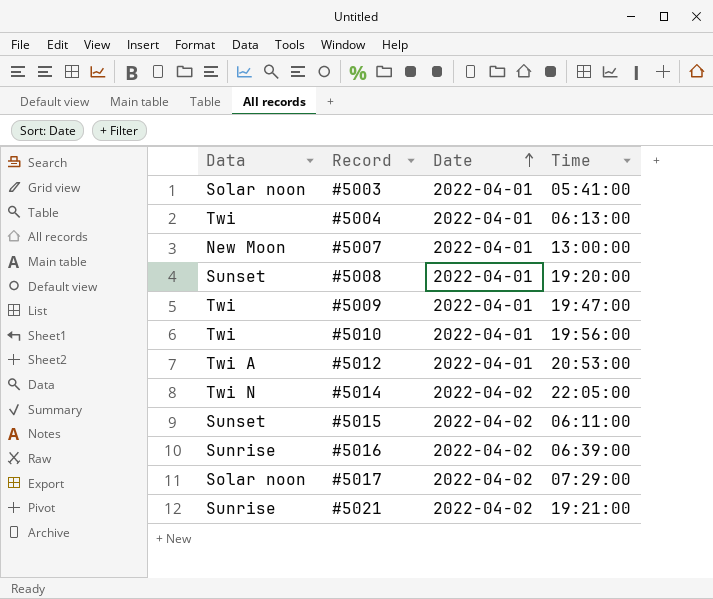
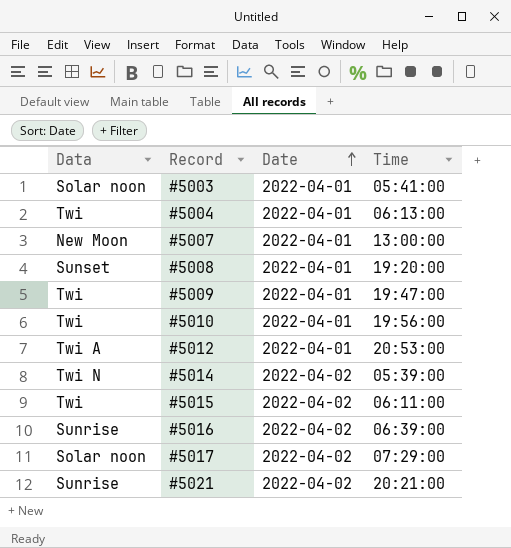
#5014 | Time: 22:05:00 -> 05:39:00
#5015 | Data: Sunset -> Twi
#5021 | Time: 19:21:00 -> 20:21:00

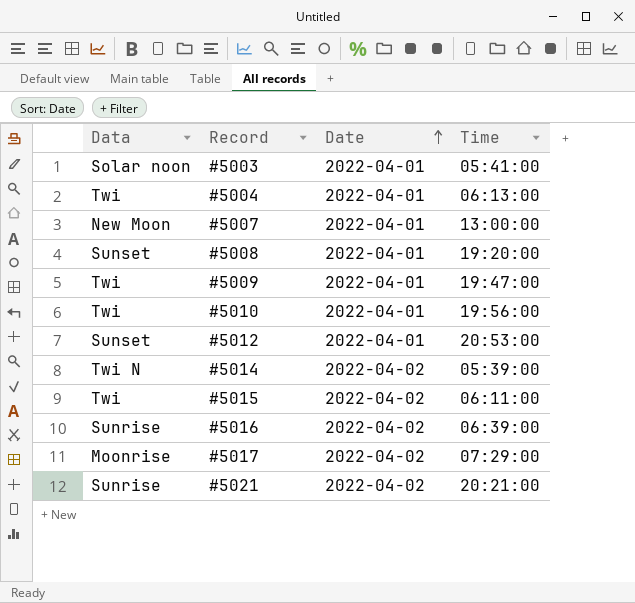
#5012 | Data: Twi A -> Sunset
#5017 | Data: Solar noon -> Moonrise

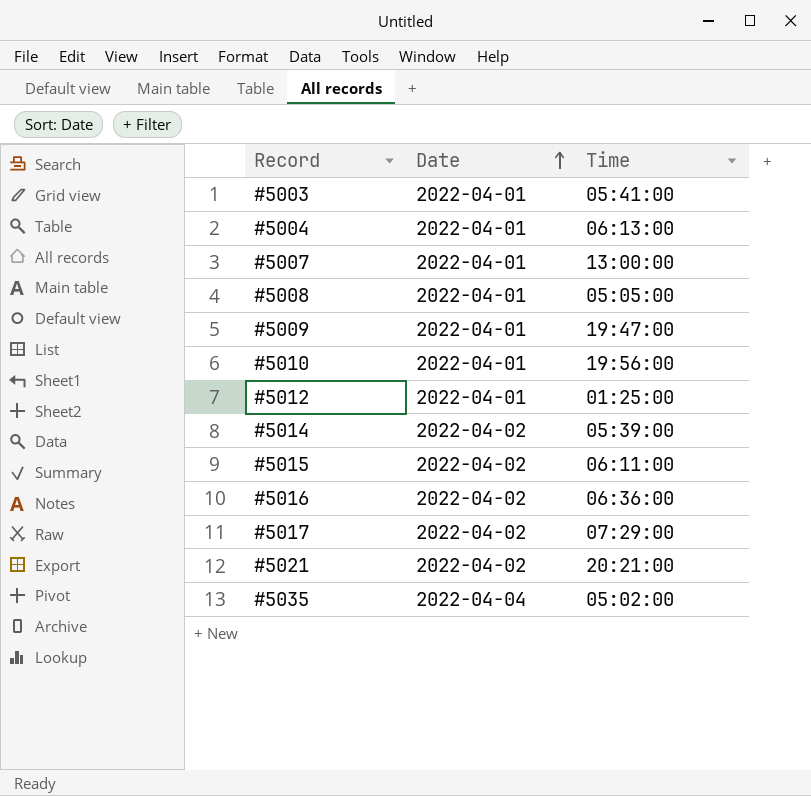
column Data | position: 1 -> none
#5008 | Time: 19:20:00 -> 05:05:00
#5012 | Time: 20:53:00 -> 01:25:00
#5016 | Time: 06:39:00 -> 06:36:00
row #5035: none -> 2022-04-04 | 05:02:00

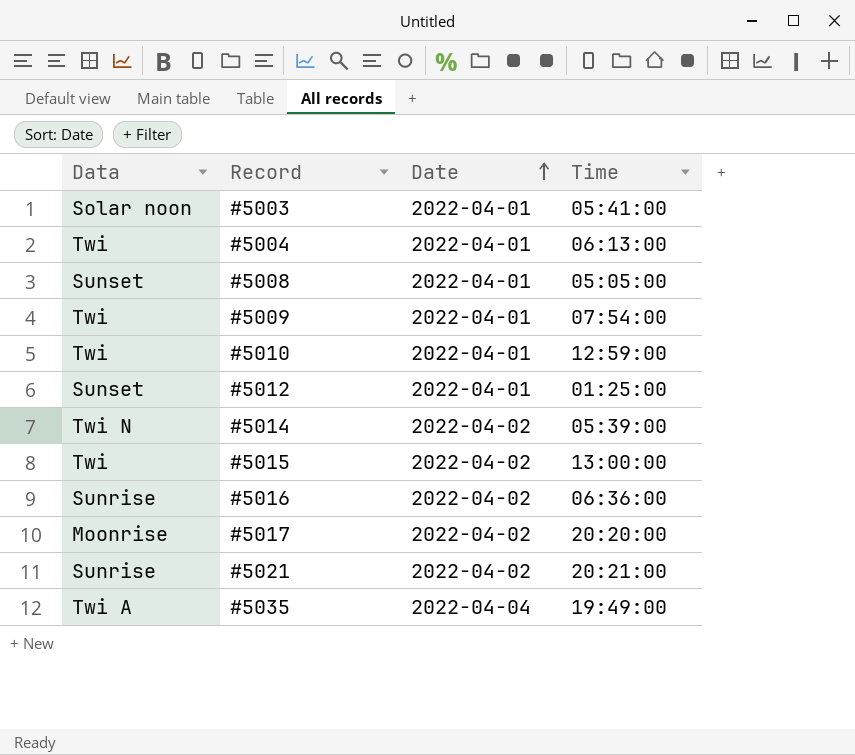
column Data | position: none -> 1
row #5007: 2022-04-01 | 13:00:00 -> none
#5009 | Time: 19:47:00 -> 07:54:00
#5010 | Time: 19:56:00 -> 12:59:00
#5015 | Time: 06:11:00 -> 13:00:00
#5017 | Time: 07:29:00 -> 20:20:00
#5035 | Time: 05:02:00 -> 19:49:00

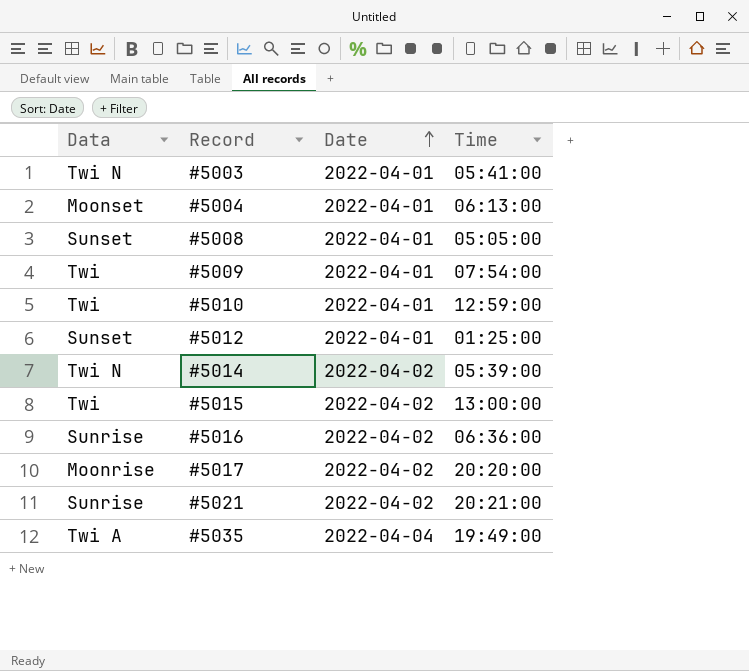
#5003 | Data: Solar noon -> Twi N
#5004 | Data: Twi -> Moonset

